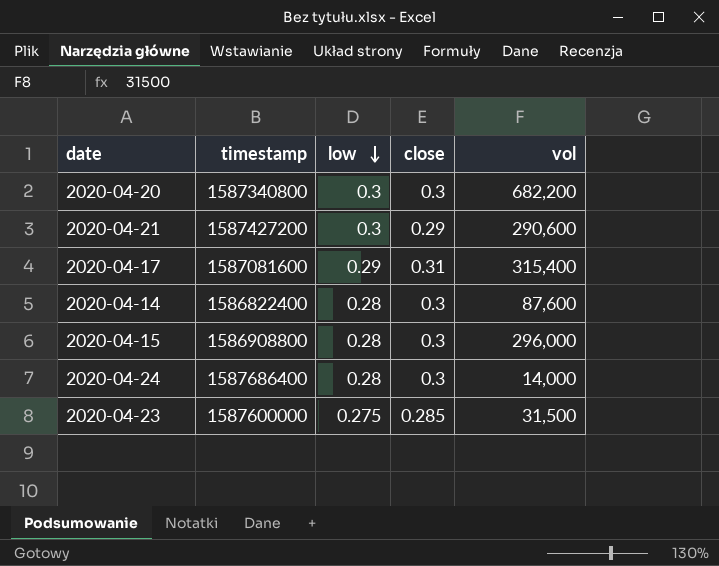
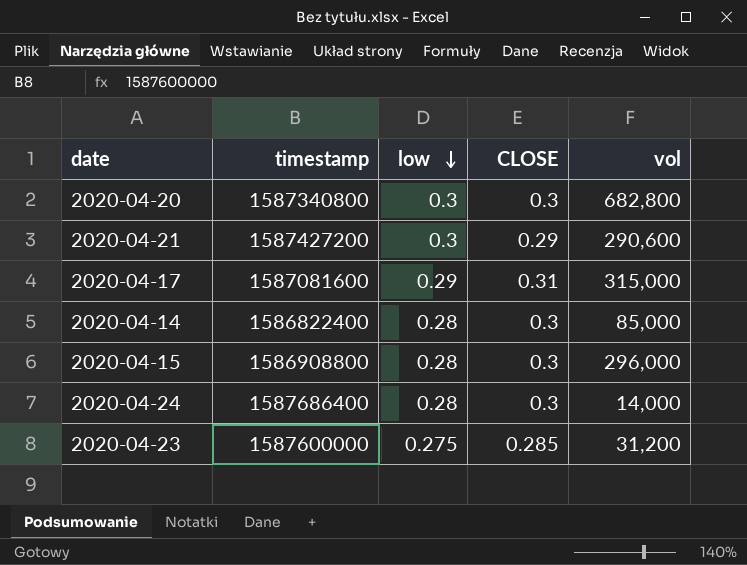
column name: close -> CLOSE
2020-04-20 | vol: 682,200 -> 682,800
2020-04-17 | vol: 315,400 -> 315,000
2020-04-14 | vol: 87,600 -> 85,000
2020-04-23 | vol: 31,500 -> 31,200

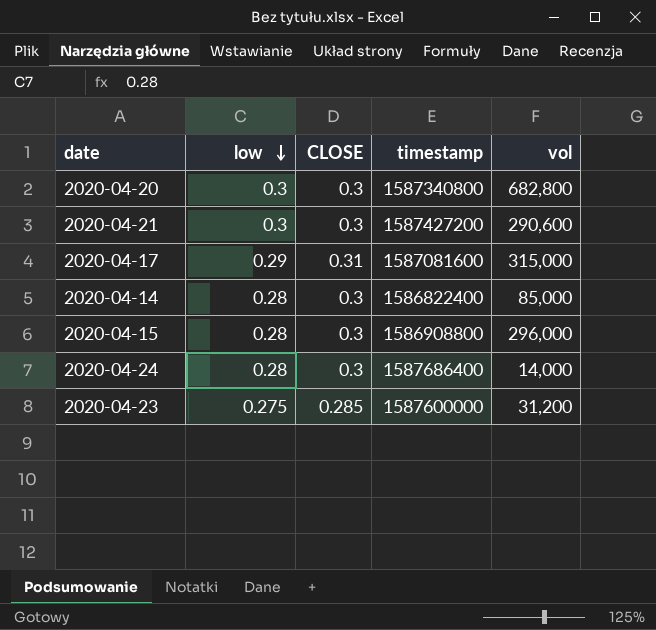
column timestamp | position: 2 -> 4
2020-04-21 | CLOSE: 0.29 -> 0.3

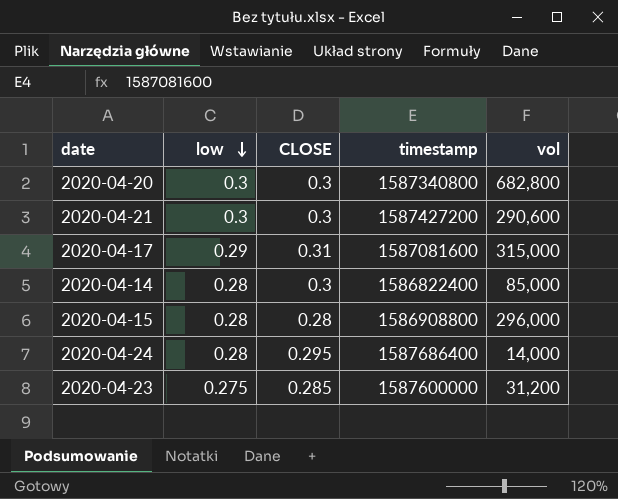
2020-04-15 | CLOSE: 0.3 -> 0.28
2020-04-24 | CLOSE: 0.3 -> 0.295

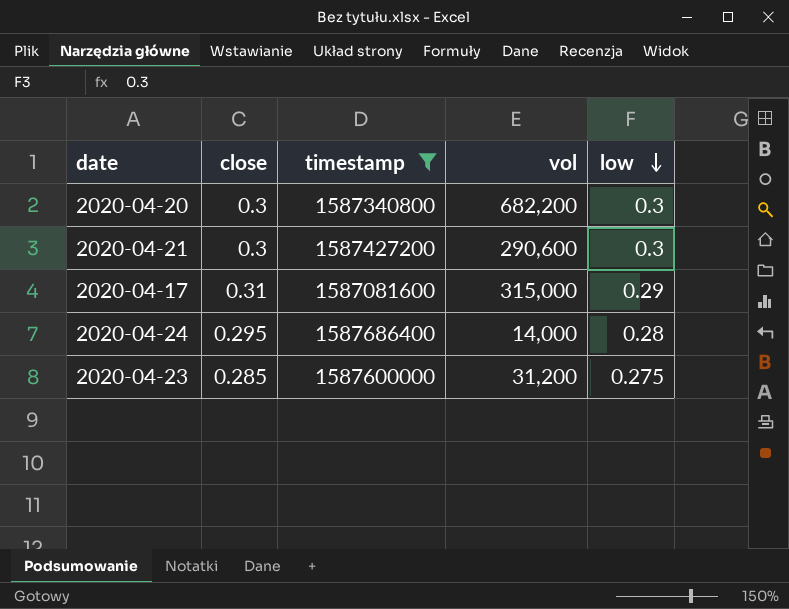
filter: none -> timestamp >= 1587081600
column name: CLOSE -> close
column low | position: 2 -> 5
2020-04-20 | vol: 682,800 -> 682,200

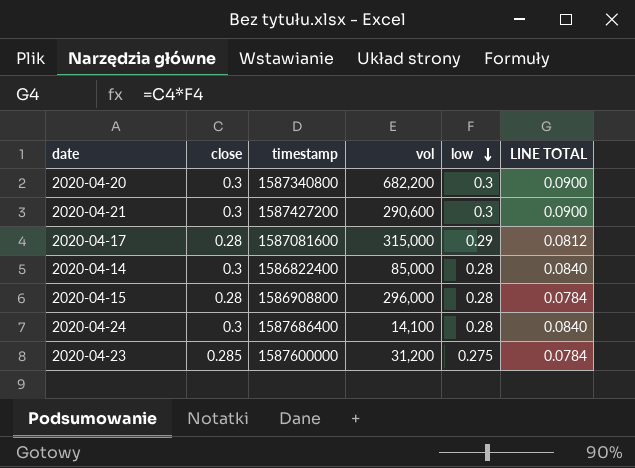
filter: timestamp >= 1587081600 -> none
column LINE TOTAL | formula: none -> [close] * [low]
2020-04-17 | close: 0.31 -> 0.28
2020-04-24 | close: 0.295 -> 0.3
2020-04-24 | vol: 14,000 -> 14,100

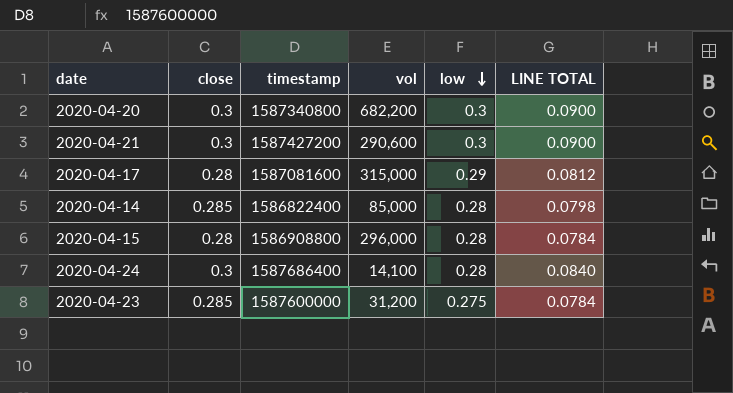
2020-04-14 | close: 0.3 -> 0.285
2020-04-14 | LINE TOTAL: 0.0840 -> 0.0798

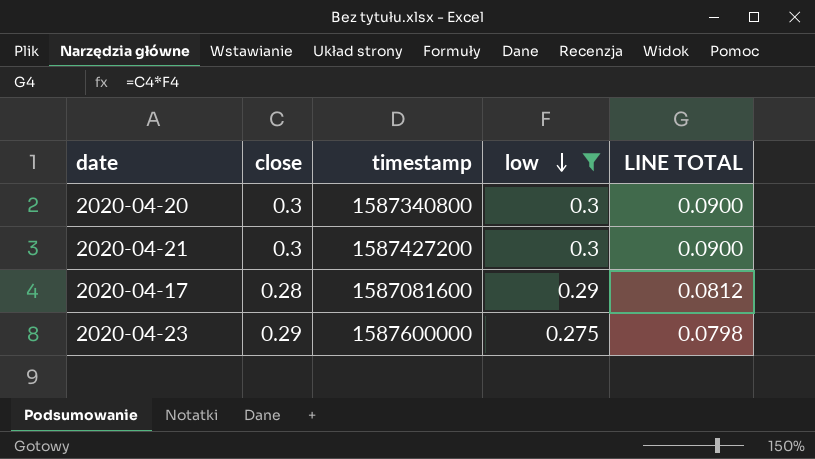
filter: none -> low != 0.28
column vol | position: 4 -> none
2020-04-23 | close: 0.285 -> 0.29
2020-04-23 | LINE TOTAL: 0.0784 -> 0.0798

